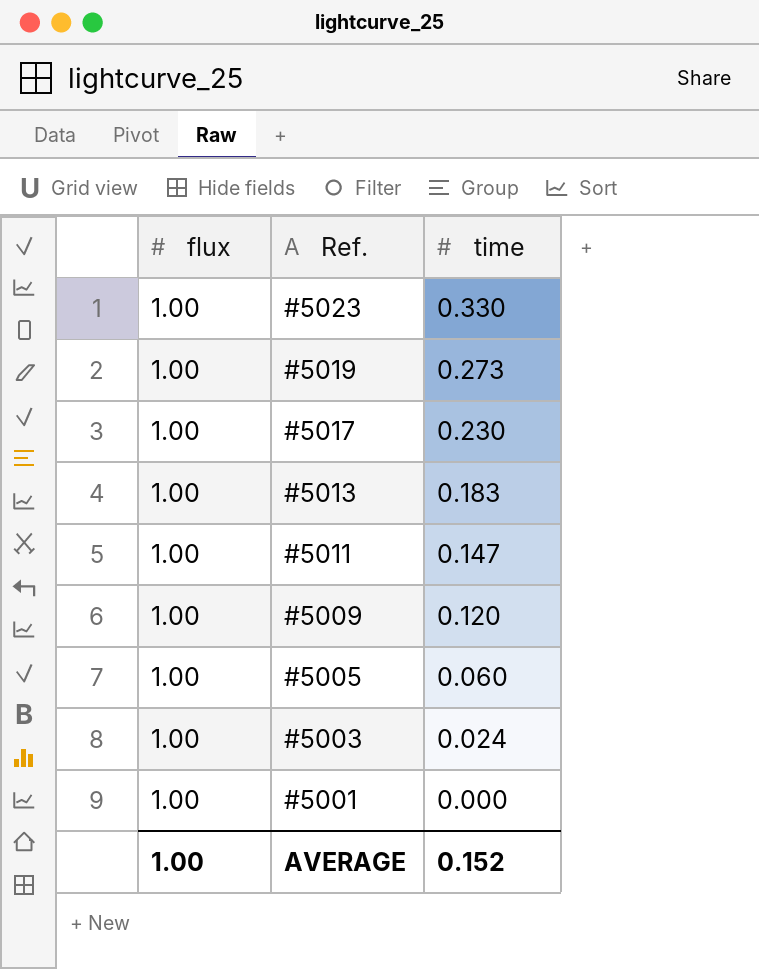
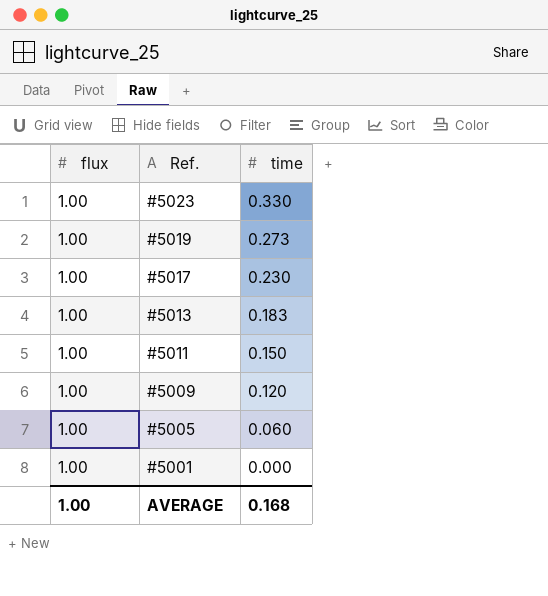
row #5003: 1.00 | 0.024 -> none
#5011 | time: 0.147 -> 0.150
AVERAGE | time: 0.152 -> 0.168

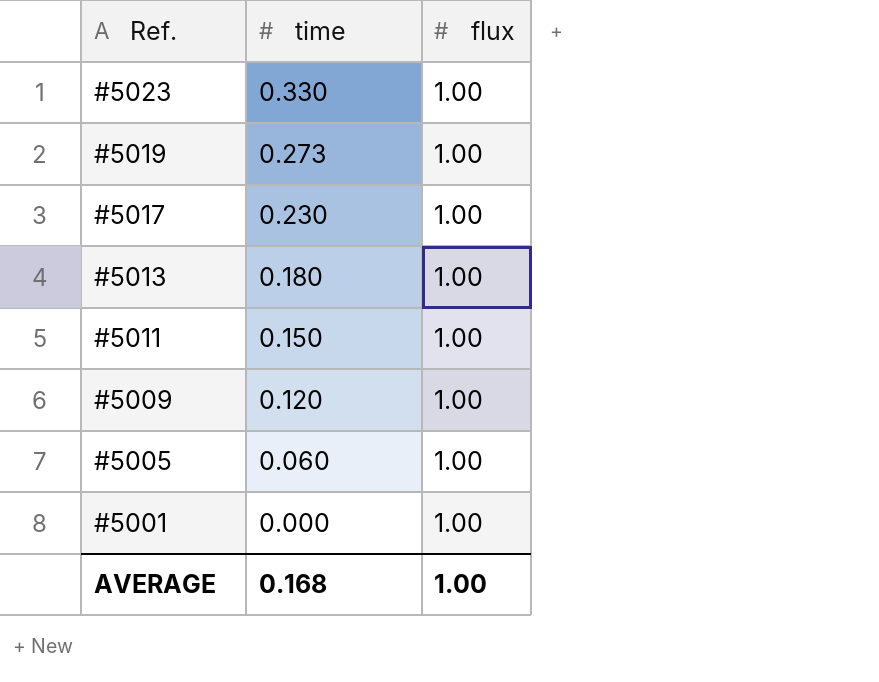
column flux | position: 1 -> 3
#5013 | time: 0.183 -> 0.180

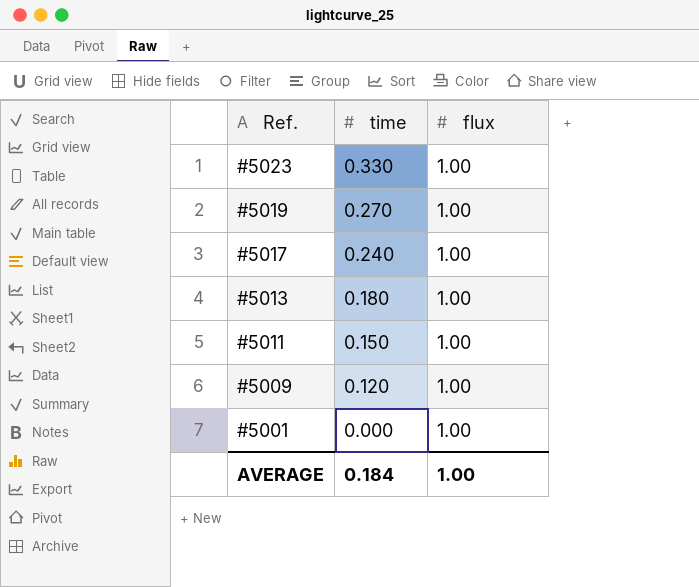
row #5005: 0.060 | 1.00 -> none
#5019 | time: 0.273 -> 0.270
#5017 | time: 0.230 -> 0.240
AVERAGE | time: 0.168 -> 0.184

